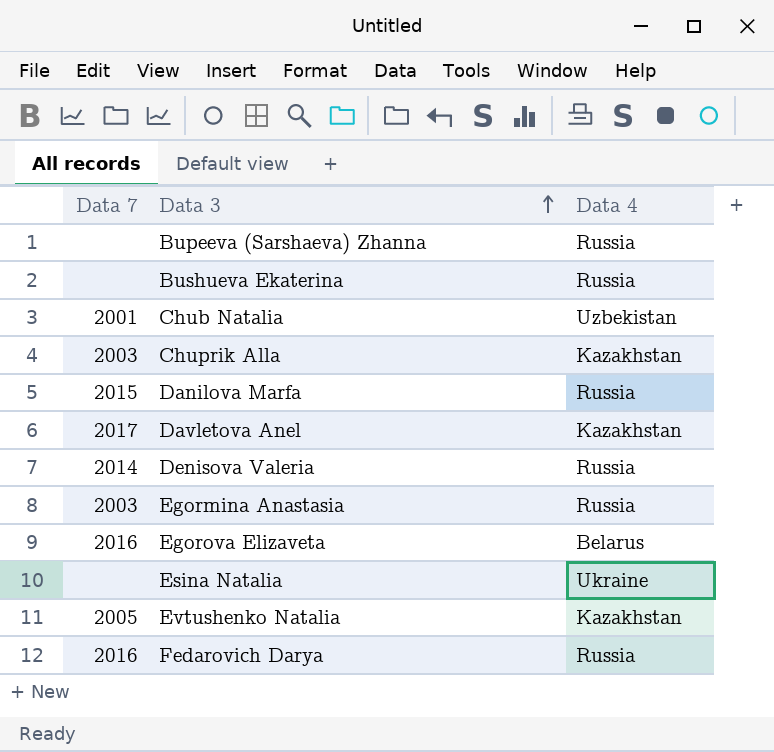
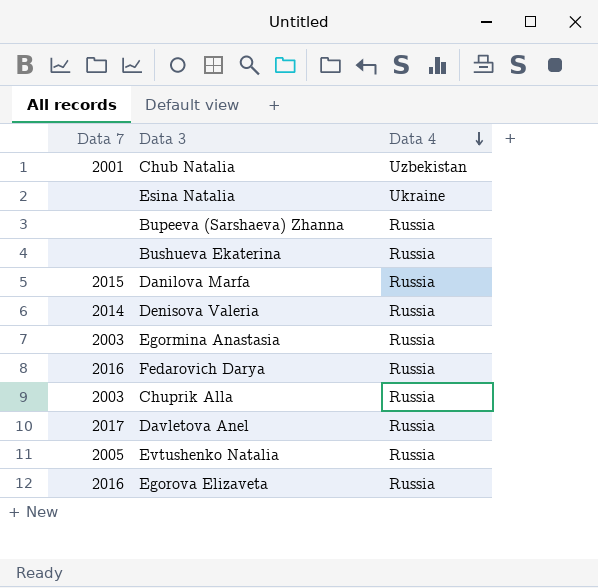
row order: Data 3 ascending -> Data 4 descending
Chuprik Alla | Data 4: Kazakhstan -> Russia
Davletova Anel | Data 4: Kazakhstan -> Russia
Evtushenko Natalia | Data 4: Kazakhstan -> Russia
Egorova Elizaveta | Data 4: Belarus -> Russia

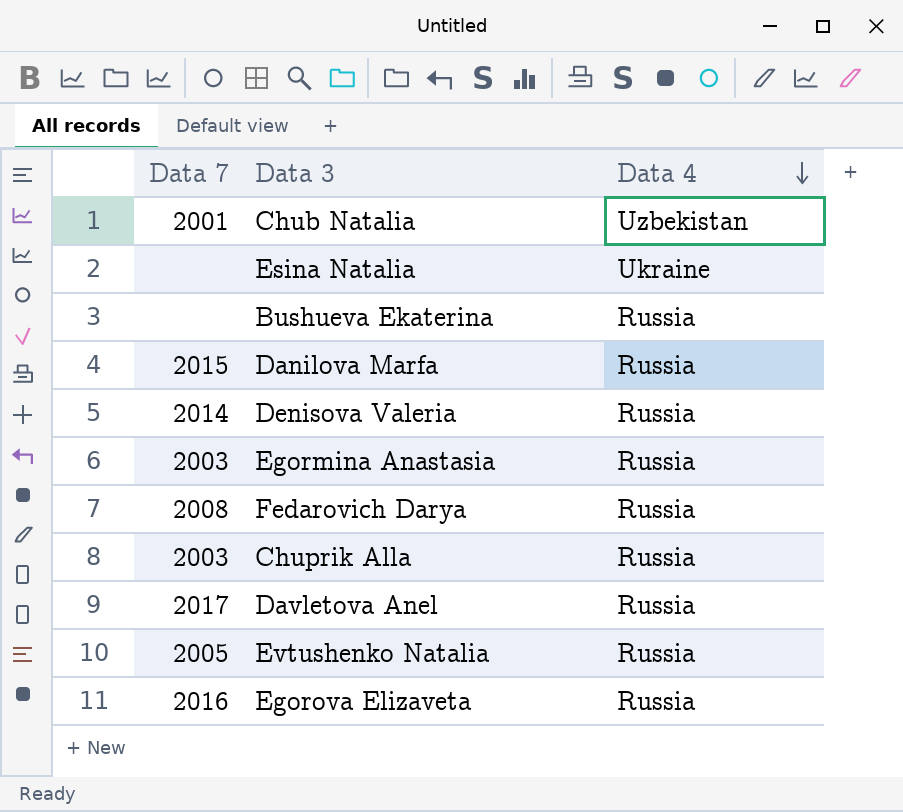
row Bupeeva (Sarshaeva) Zhanna: none | Russia -> none
Fedarovich Darya | Data 7: 2016 -> 2008

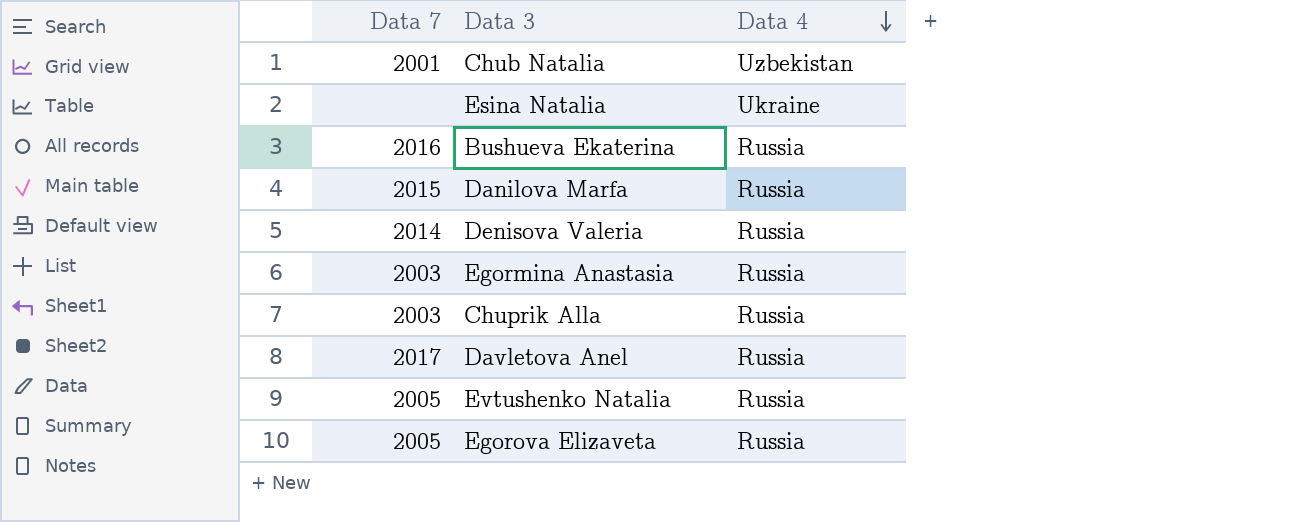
row Fedarovich Darya: 2008 | Russia -> none
Bushueva Ekaterina | Data 7: none -> 2016
Egorova Elizaveta | Data 7: 2016 -> 2005

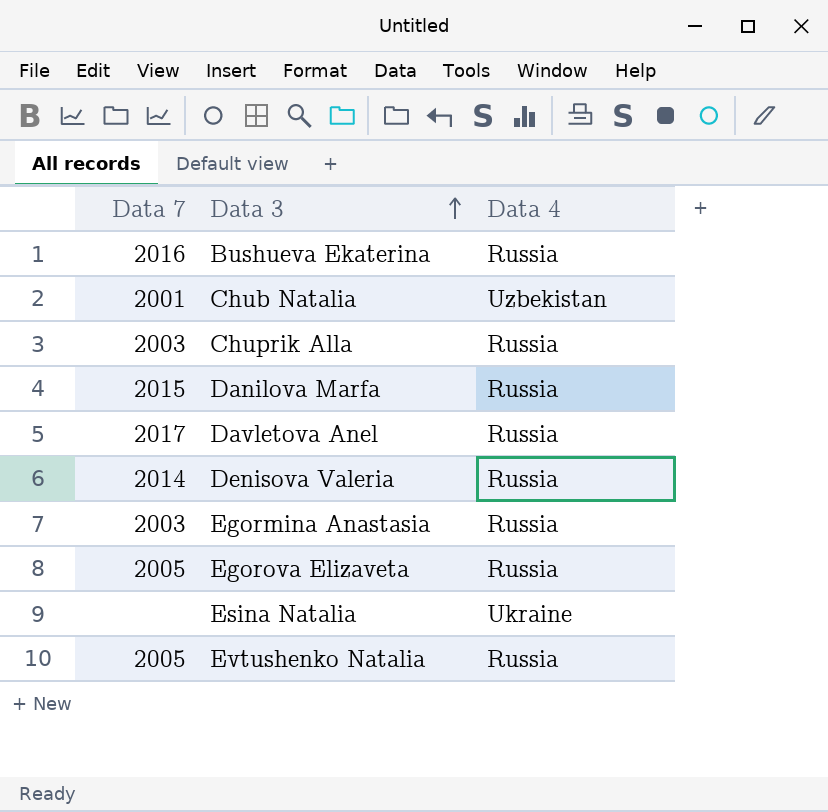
row order: Data 4 descending -> Data 3 ascending

